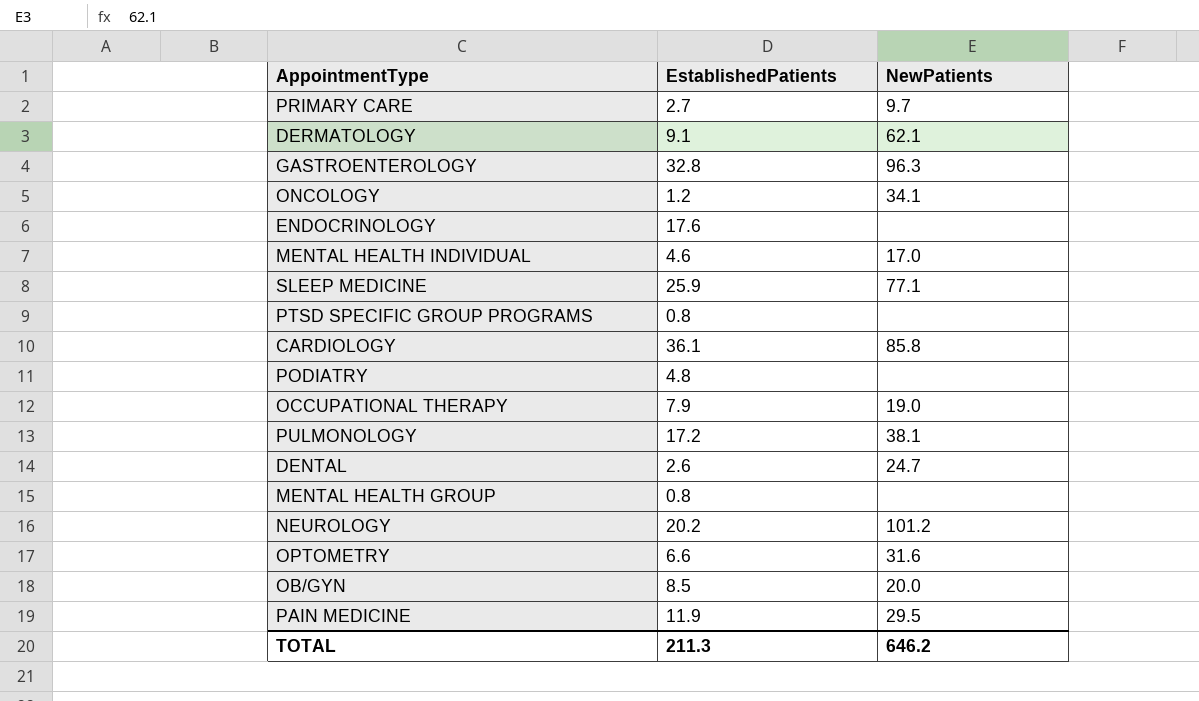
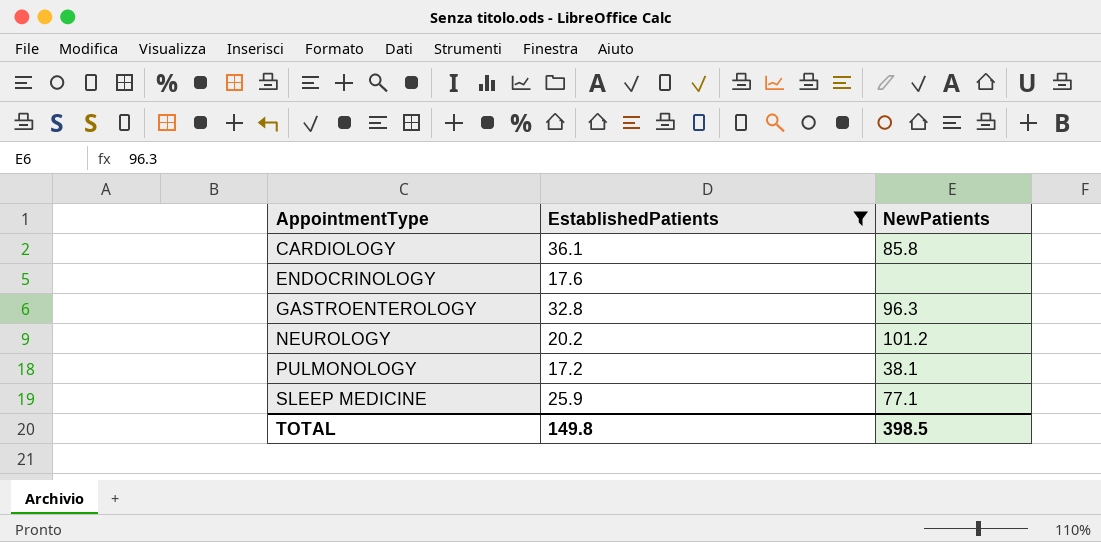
filter: none -> EstablishedPatients >= 17.2
row order: none -> AppointmentType ascending
TOTAL | EstablishedPatients: 211.3 -> 149.8
TOTAL | NewPatients: 646.2 -> 398.5

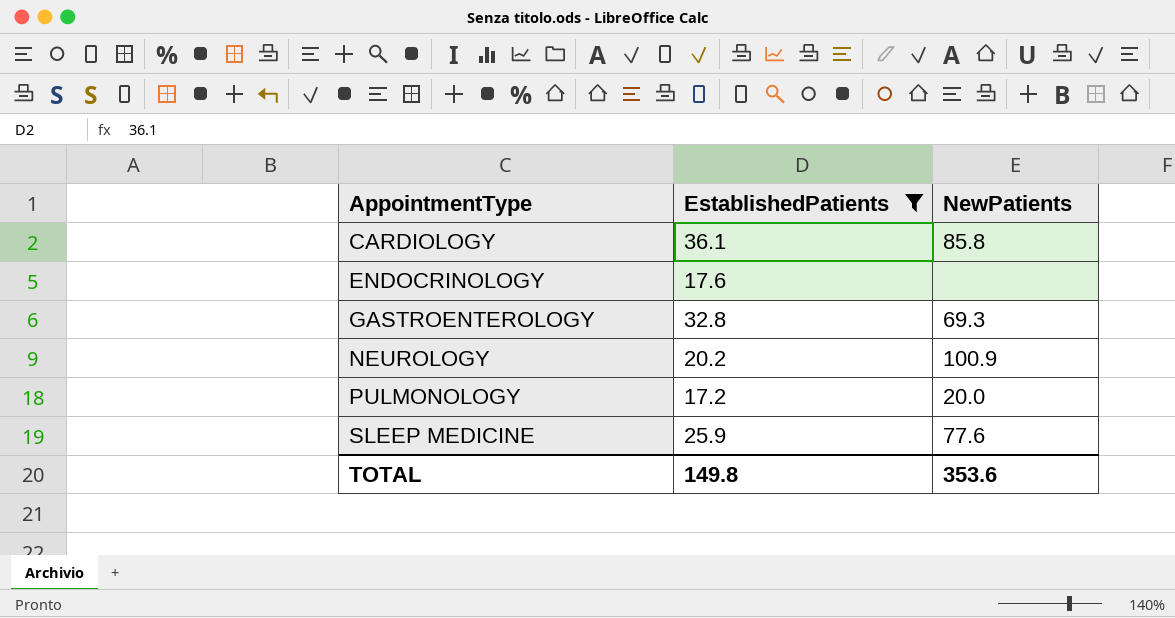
GASTROENTEROLOGY | NewPatients: 96.3 -> 69.3
NEUROLOGY | NewPatients: 101.2 -> 100.9
PULMONOLOGY | NewPatients: 38.1 -> 20.0
SLEEP MEDICINE | NewPatients: 77.1 -> 77.6
TOTAL | NewPatients: 398.5 -> 353.6

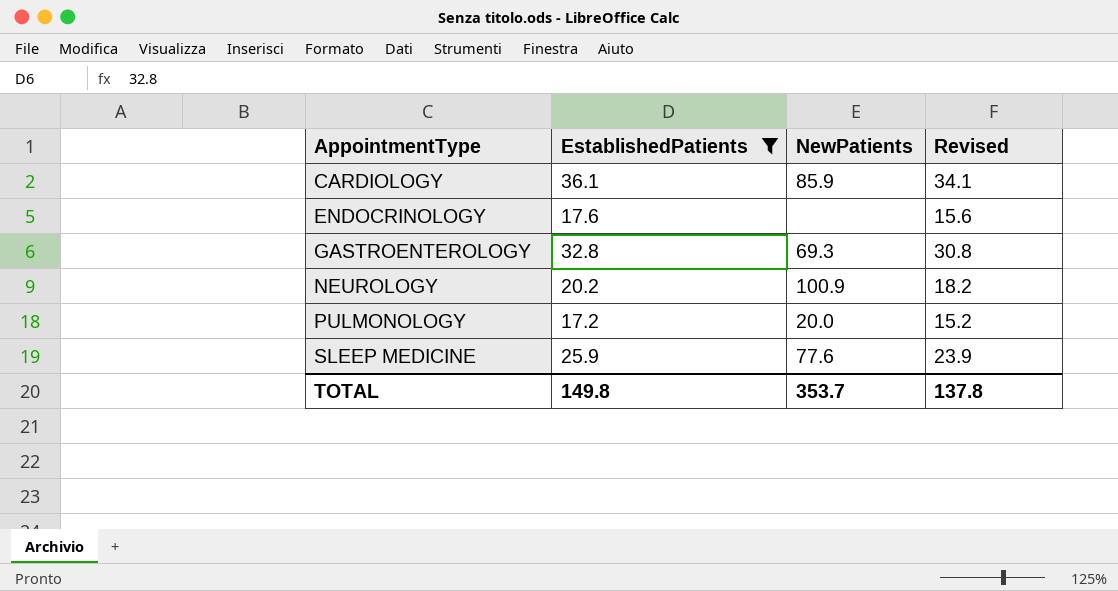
column Revised | formula: none -> [EstablishedPatients] - 2
CARDIOLOGY | NewPatients: 85.8 -> 85.9
TOTAL | NewPatients: 353.6 -> 353.7

